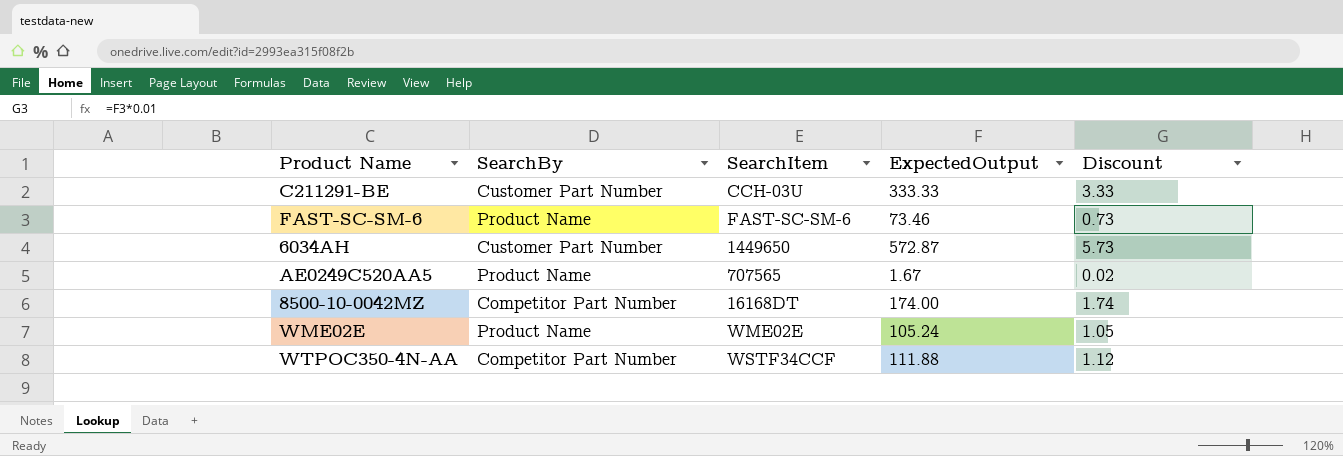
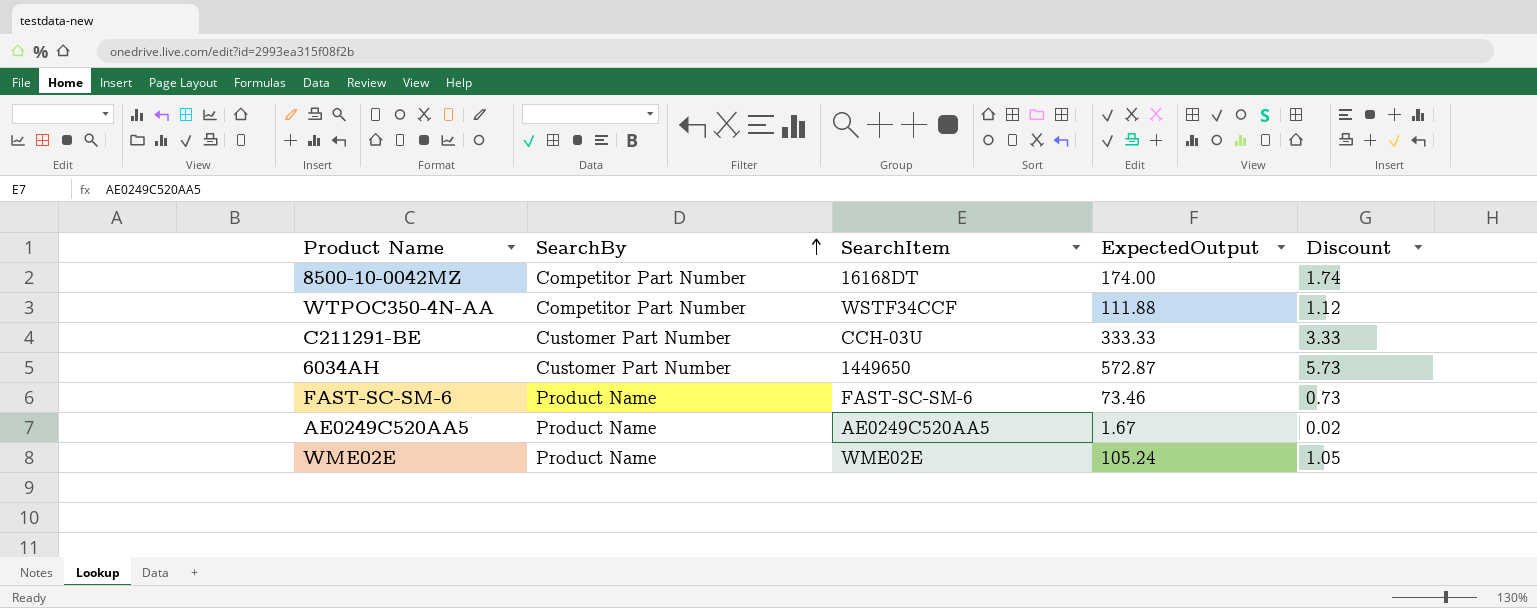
row order: none -> SearchBy ascending
AE0249C520AA5 | SearchItem: 707565 -> AE0249C520AA5

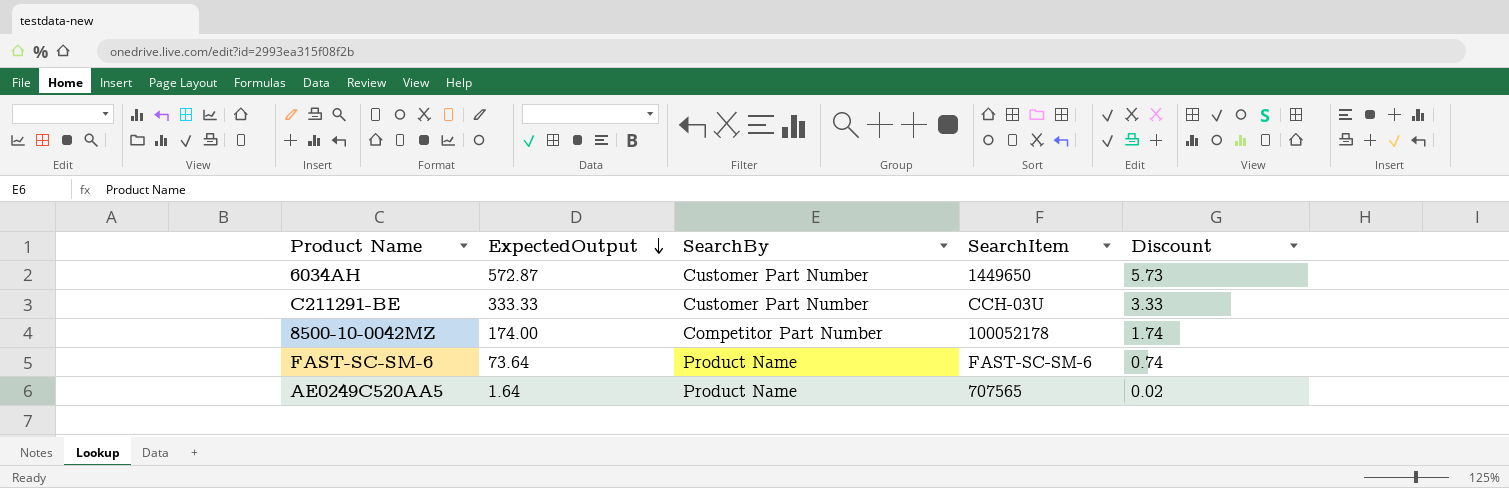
row order: SearchBy ascending -> ExpectedOutput descending
column ExpectedOutput | position: 4 -> 2
row WTPOC350-4N-AA: Competitor Part Number | WSTF34CCF | 111.88 | 1.12 -> none
row WME02E: Product Name | WME02E | 105.24 | 1.05 -> none
8500-10-0042MZ | SearchItem: 16168DT -> 100052178
FAST-SC-SM-6 | ExpectedOutput: 73.46 -> 73.64
FAST-SC-SM-6 | Discount: 0.73 -> 0.74
AE0249C520AA5 | ExpectedOutput: 1.67 -> 1.64
AE0249C520AA5 | SearchItem: AE0249C520AA5 -> 707565

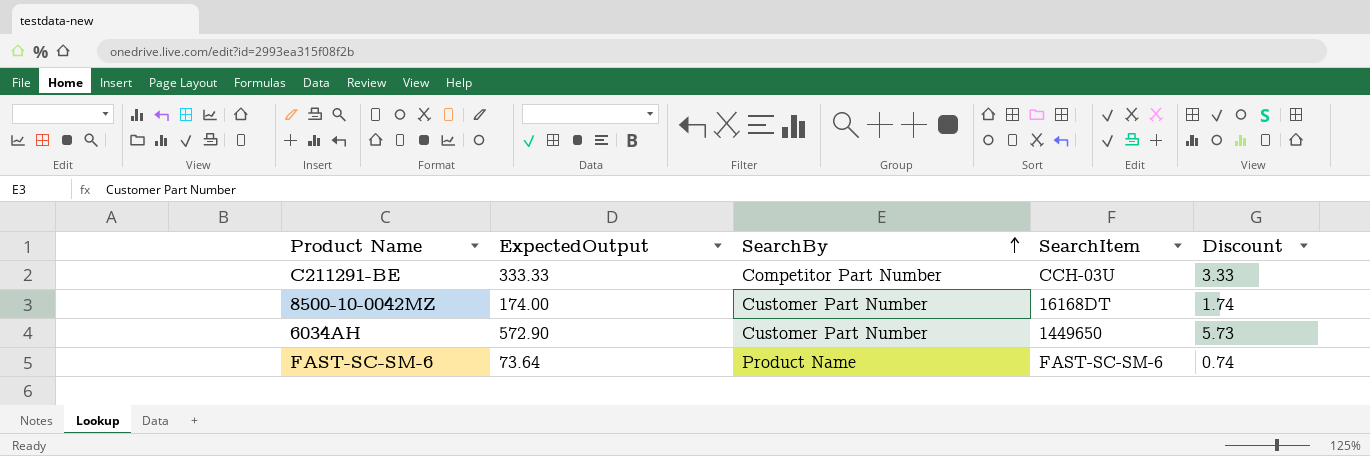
row order: ExpectedOutput descending -> SearchBy ascending
row AE0249C520AA5: 1.64 | Product Name | 707565 | 0.02 -> none
C211291-BE | SearchBy: Customer Part Number -> Competitor Part Number
8500-10-0042MZ | SearchBy: Competitor Part Number -> Customer Part Number
8500-10-0042MZ | SearchItem: 100052178 -> 16168DT
6034AH | ExpectedOutput: 572.87 -> 572.90

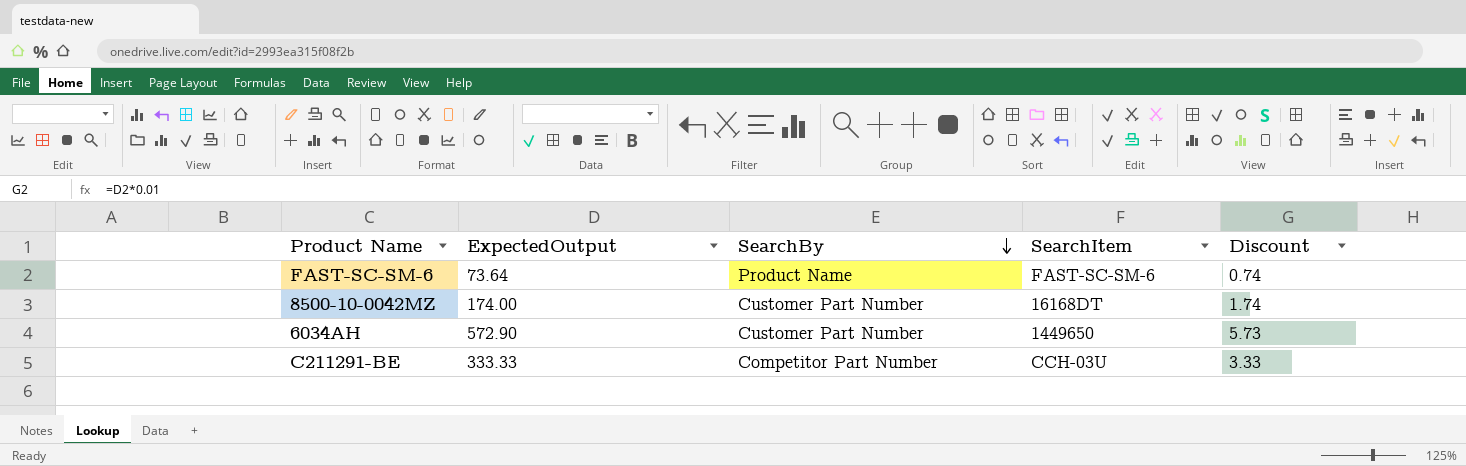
row order: SearchBy ascending -> SearchBy descending

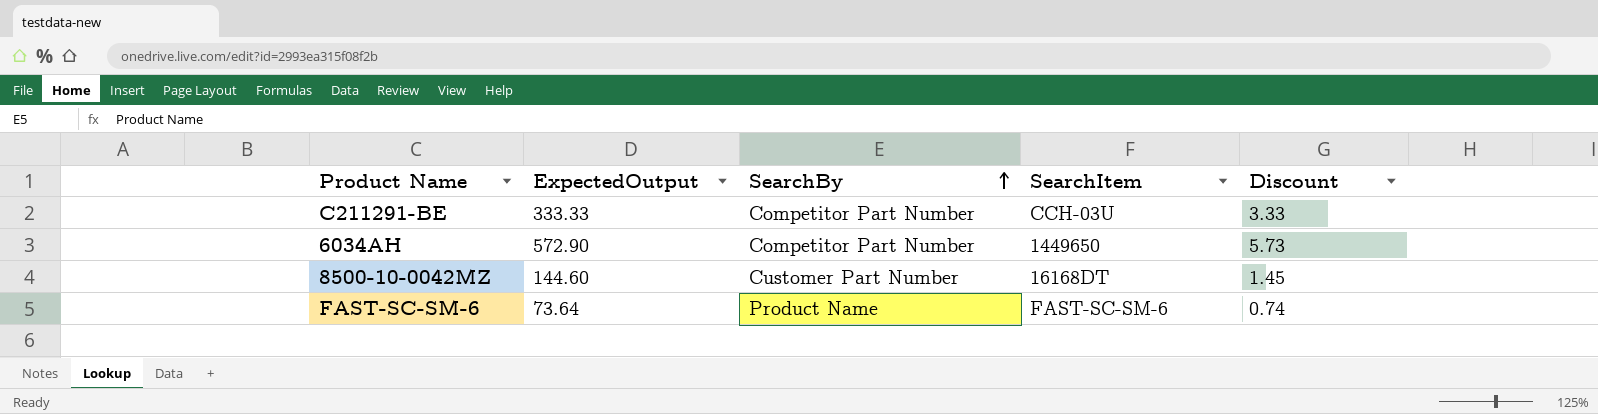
row order: SearchBy descending -> SearchBy ascending
6034AH | SearchBy: Customer Part Number -> Competitor Part Number
8500-10-0042MZ | ExpectedOutput: 174.00 -> 144.60
8500-10-0042MZ | Discount: 1.74 -> 1.45

